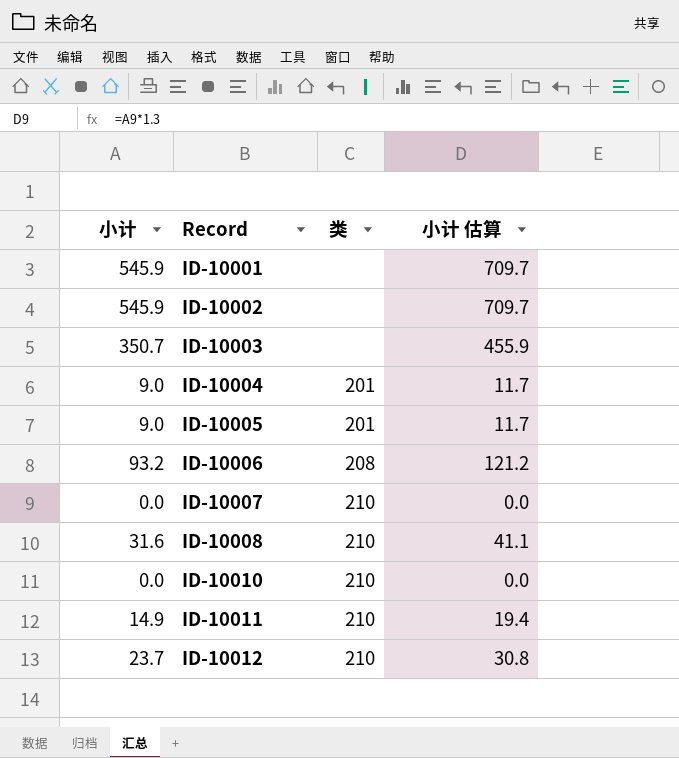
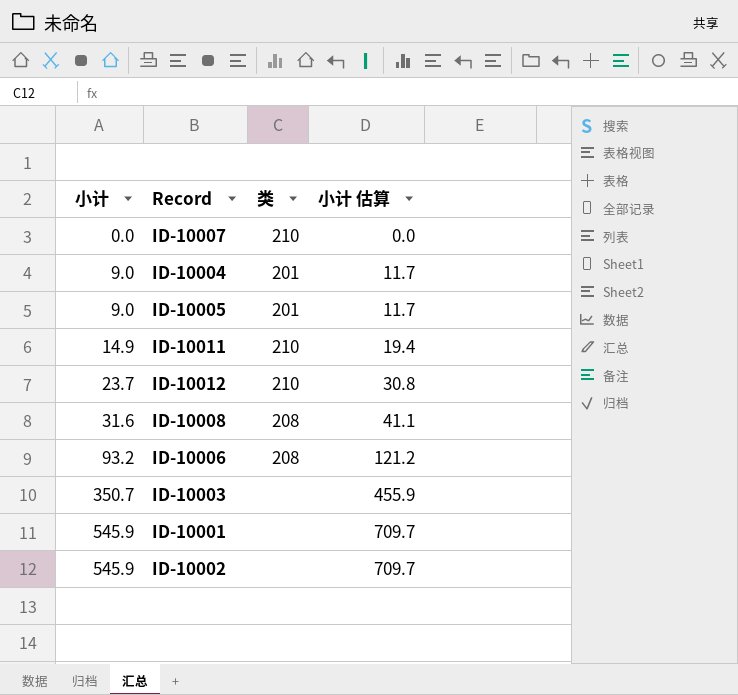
row order: Record ascending -> 小计 ascending
row ID-10010: 0.0 | 210 | 0.0 -> none
ID-10008 | 类: 210 -> 208

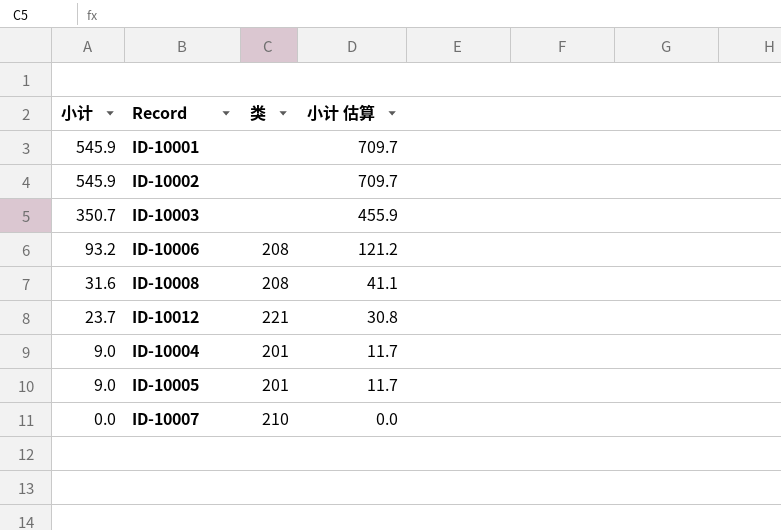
row order: 小计 ascending -> 小计 descending
row ID-10011: 14.9 | 210 | 19.4 -> none
ID-10012 | 类: 210 -> 221

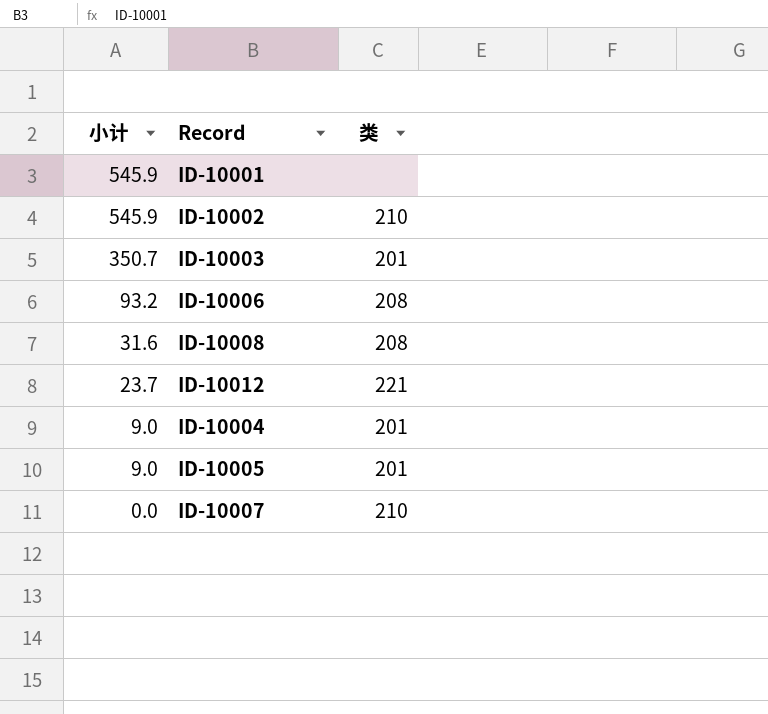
column 小计 估算 | formula: [小计] * 1.3 -> none
ID-10002 | 类: none -> 210
ID-10003 | 类: none -> 201

